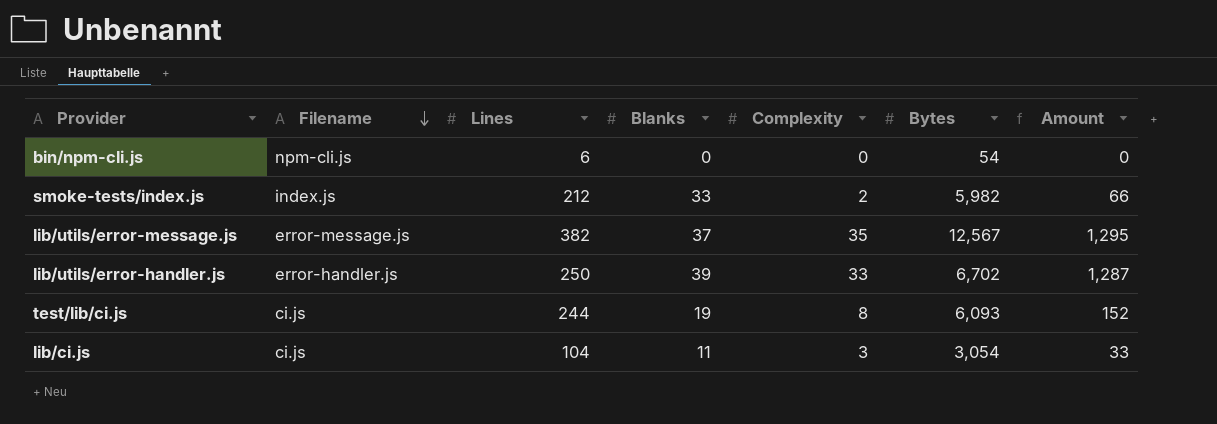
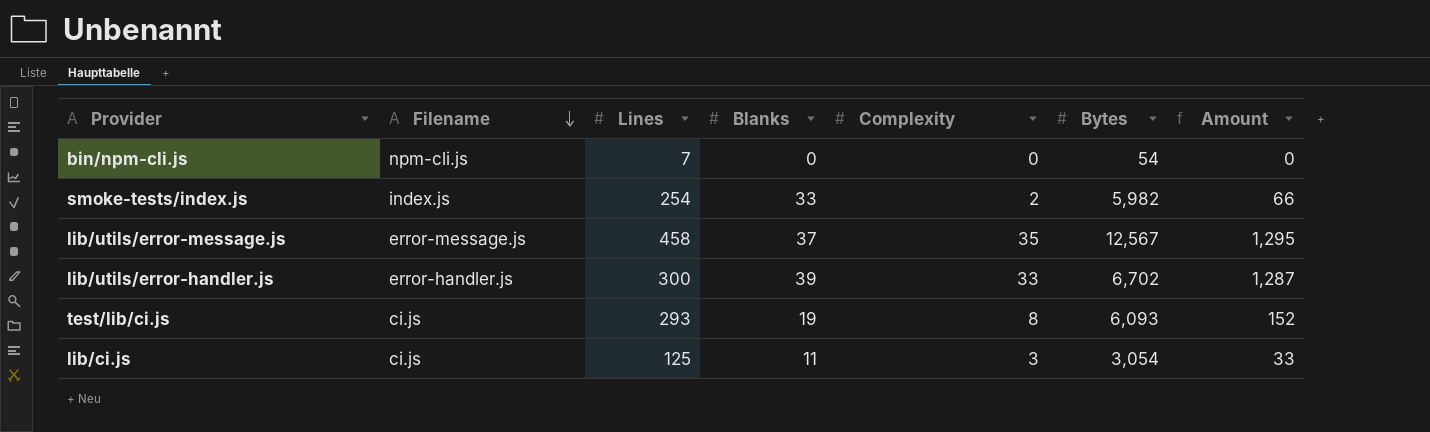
bin/npm-cli.js | Lines: 6 -> 7
smoke-tests/index.js | Lines: 212 -> 254
lib/utils/error-message.js | Lines: 382 -> 458
lib/utils/error-handler.js | Lines: 250 -> 300
test/lib/ci.js | Lines: 244 -> 293
lib/ci.js | Lines: 104 -> 125

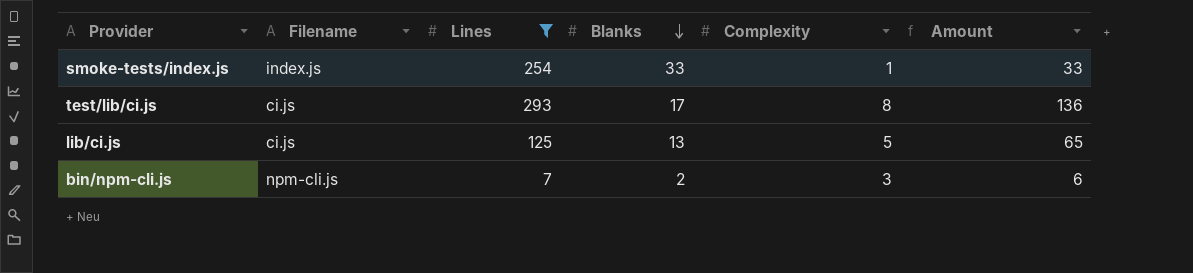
filter: none -> Lines <= 293
row order: Filename descending -> Blanks descending
column Bytes | position: 6 -> none
smoke-tests/index.js | Complexity: 2 -> 1
smoke-tests/index.js | Amount: 66 -> 33
test/lib/ci.js | Blanks: 19 -> 17
test/lib/ci.js | Amount: 152 -> 136
lib/ci.js | Blanks: 11 -> 13
lib/ci.js | Complexity: 3 -> 5
lib/ci.js | Amount: 33 -> 65
bin/npm-cli.js | Blanks: 0 -> 2
bin/npm-cli.js | Complexity: 0 -> 3
bin/npm-cli.js | Amount: 0 -> 6

